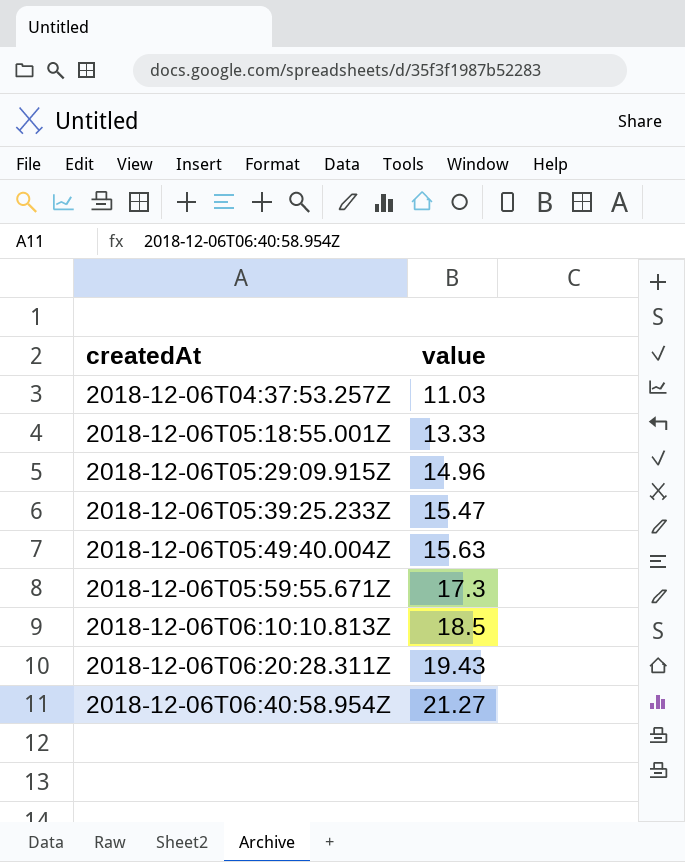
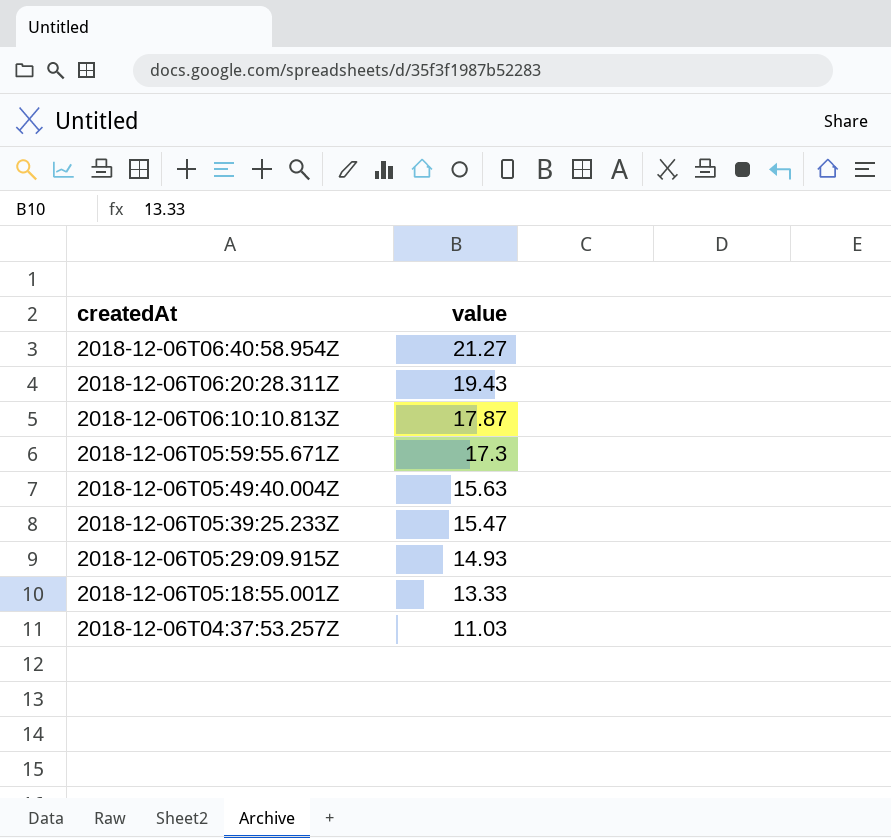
row order: createdAt ascending -> createdAt descending
2018-12-06T06:10:10.813Z | value: 18.5 -> 17.87
2018-12-06T05:29:09.915Z | value: 14.96 -> 14.93

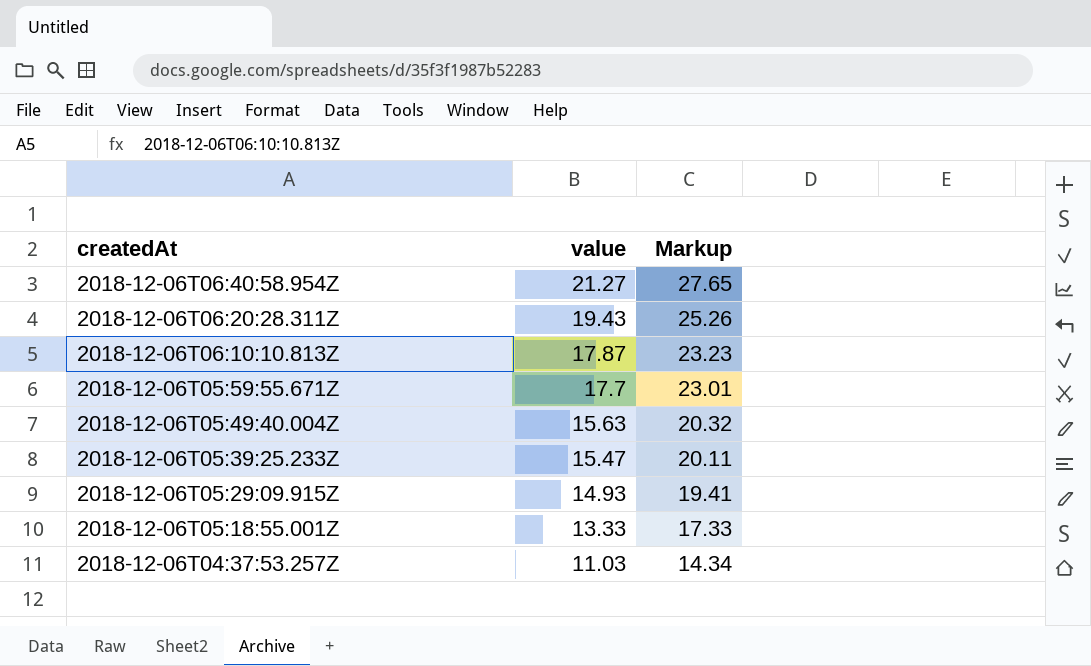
column Markup | formula: none -> [value] * 1.3
2018-12-06T05:59:55.671Z | value: 17.3 -> 17.7

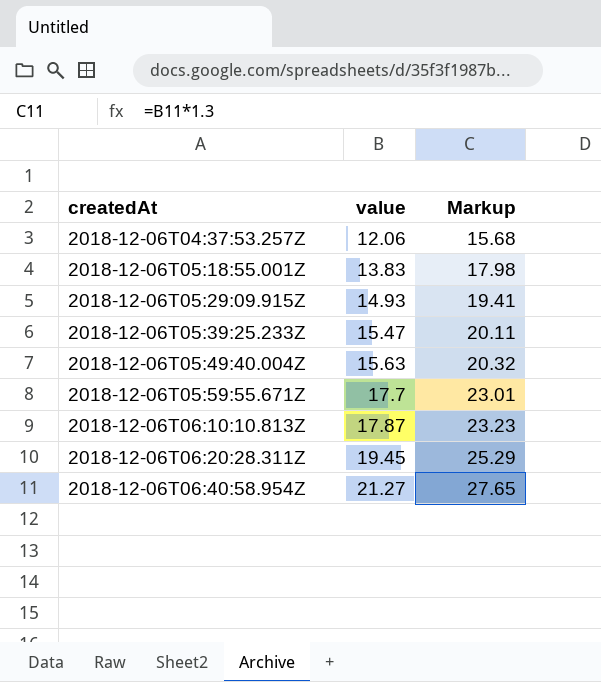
row order: createdAt descending -> createdAt ascending
2018-12-06T04:37:53.257Z | value: 11.03 -> 12.06
2018-12-06T04:37:53.257Z | Markup: 14.34 -> 15.68
2018-12-06T05:18:55.001Z | value: 13.33 -> 13.83
2018-12-06T05:18:55.001Z | Markup: 17.33 -> 17.98
2018-12-06T06:20:28.311Z | value: 19.43 -> 19.45
2018-12-06T06:20:28.311Z | Markup: 25.26 -> 25.29

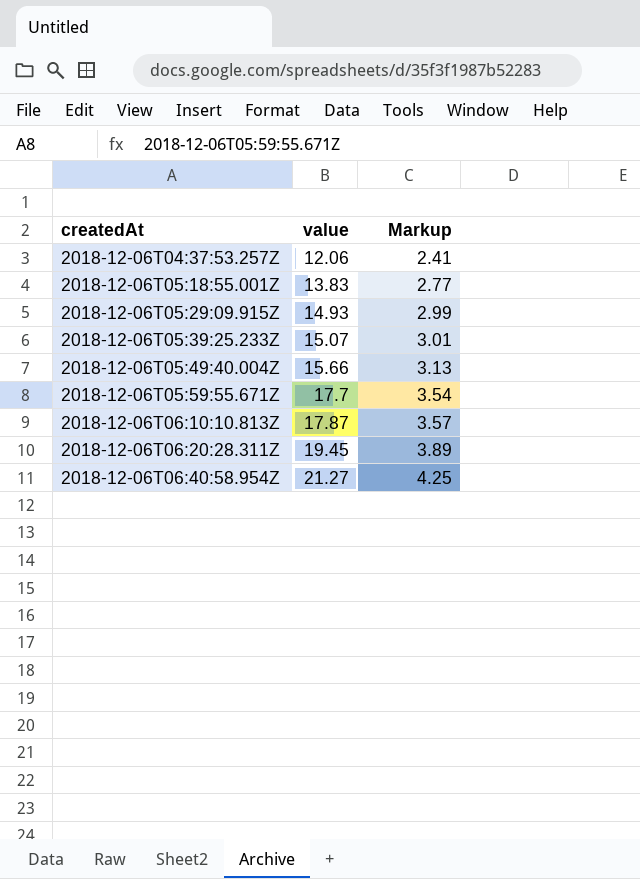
column Markup | formula: [value] * 1.3 -> [value] * 0.2
2018-12-06T05:39:25.233Z | value: 15.47 -> 15.07
2018-12-06T05:49:40.004Z | value: 15.63 -> 15.66

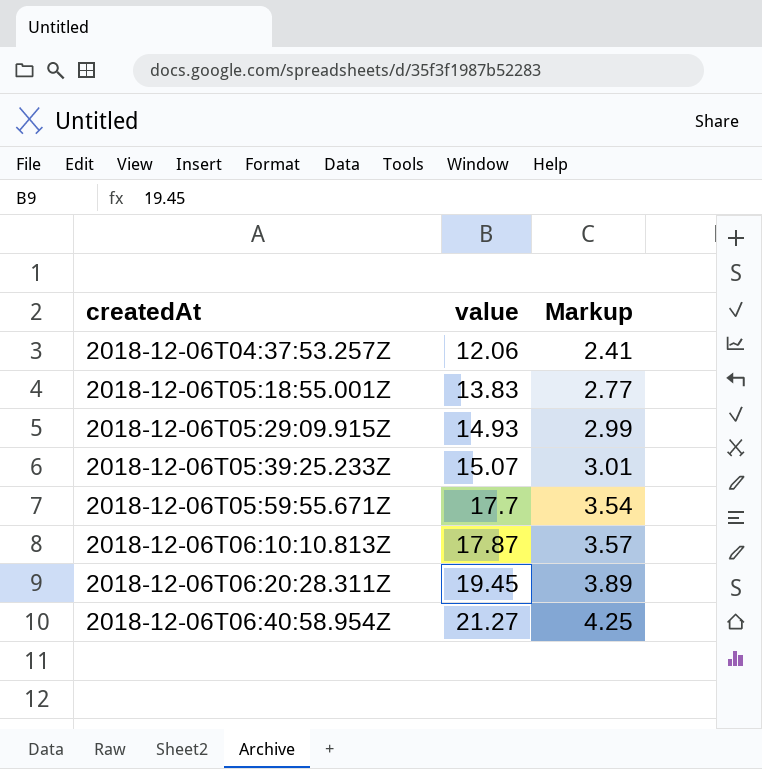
row 2018-12-06T05:49:40.004Z: 15.66 | 3.13 -> none

